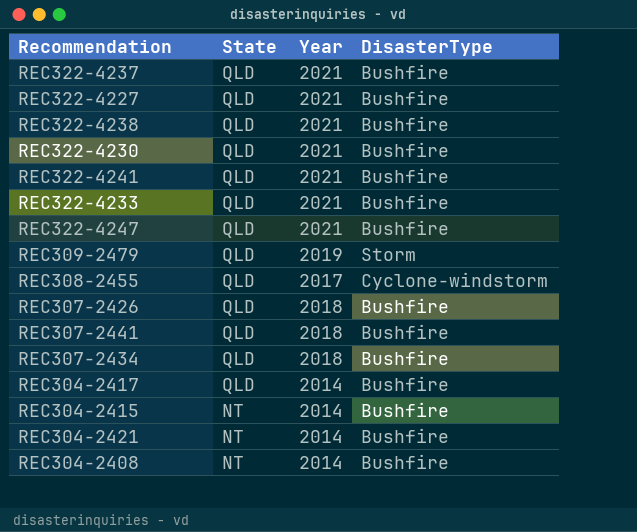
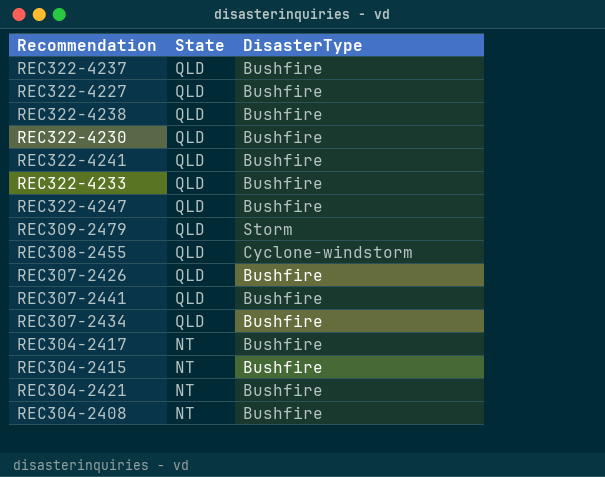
column Year | position: 3 -> none
REC304-2417 | State: QLD -> NT

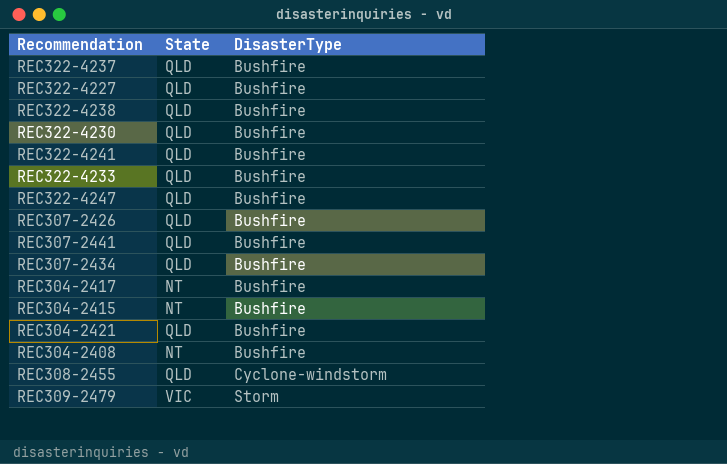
row order: State descending -> DisasterType ascending
REC304-2421 | State: NT -> QLD
REC309-2479 | State: QLD -> VIC

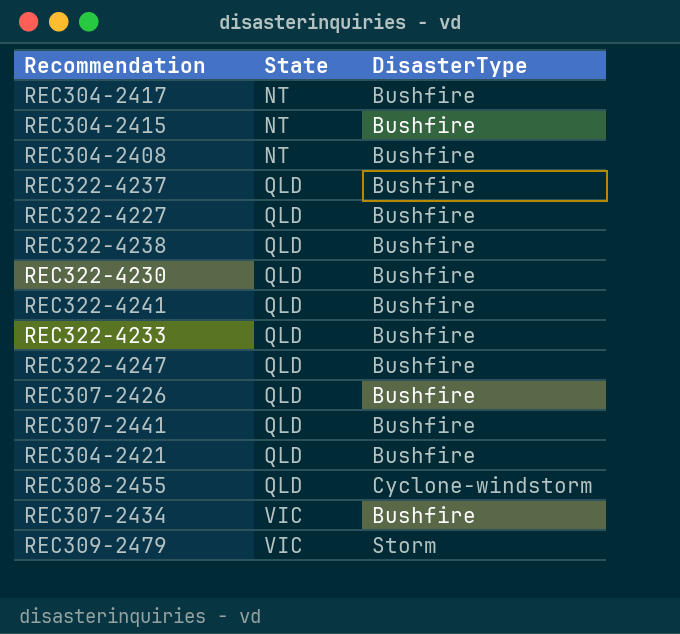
row order: DisasterType ascending -> State ascending
REC307-2434 | State: QLD -> VIC

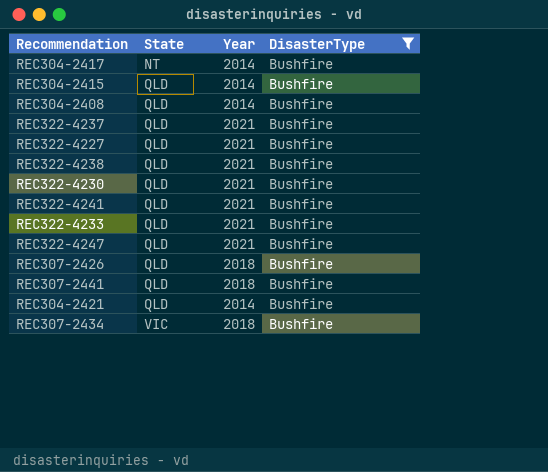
filter: none -> DisasterType = Bushfire
column Year | position: none -> 3
REC304-2415 | State: NT -> QLD
REC304-2408 | State: NT -> QLD

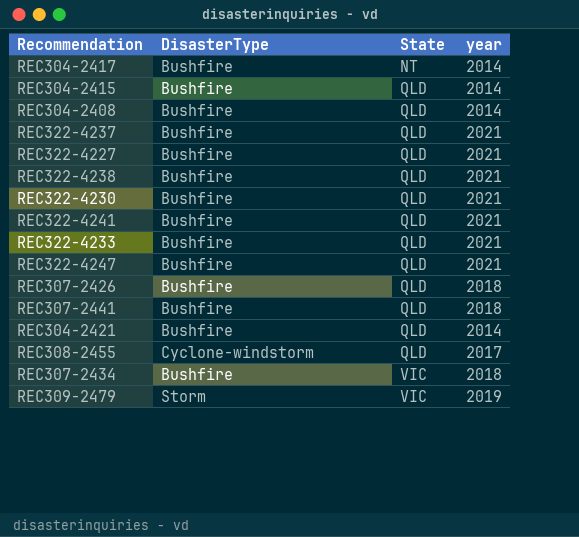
filter: DisasterType = Bushfire -> none
column DisasterType | position: 4 -> 2
column name: Year -> year

